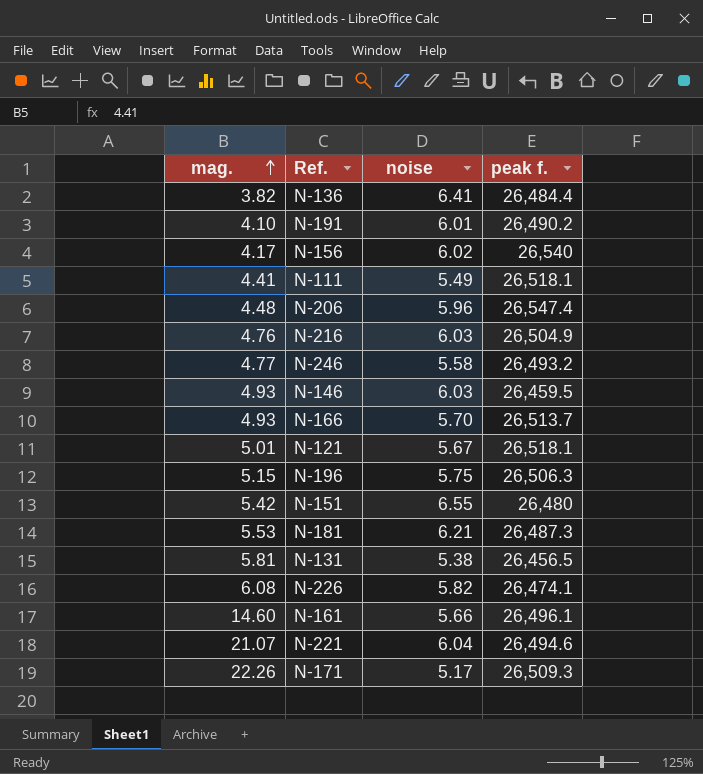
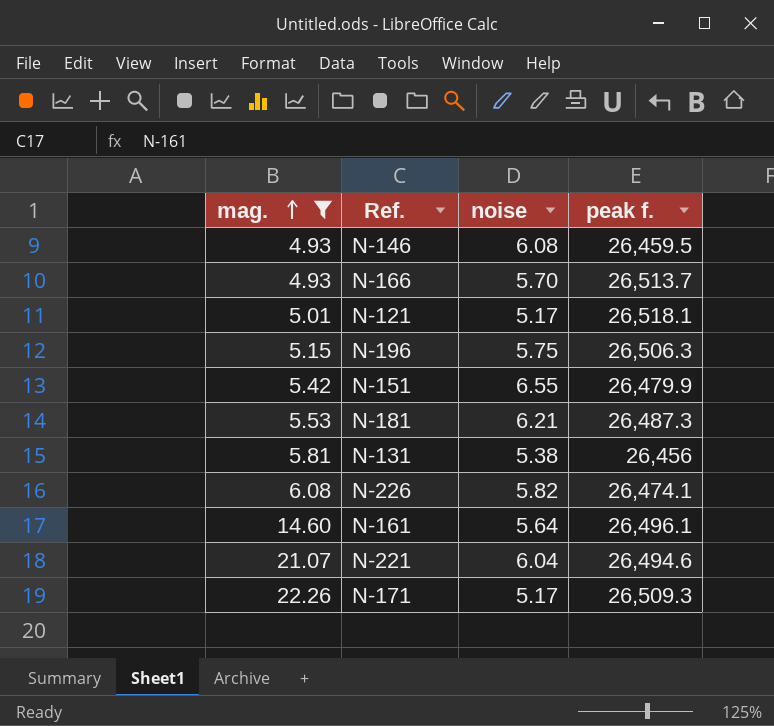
filter: none -> mag. >= 4.93
N-146 | noise: 6.03 -> 6.08
N-121 | noise: 5.67 -> 5.17
N-151 | peak f.: 26,480 -> 26,479.9
N-131 | peak f.: 26,456.5 -> 26,456
N-161 | noise: 5.66 -> 5.64

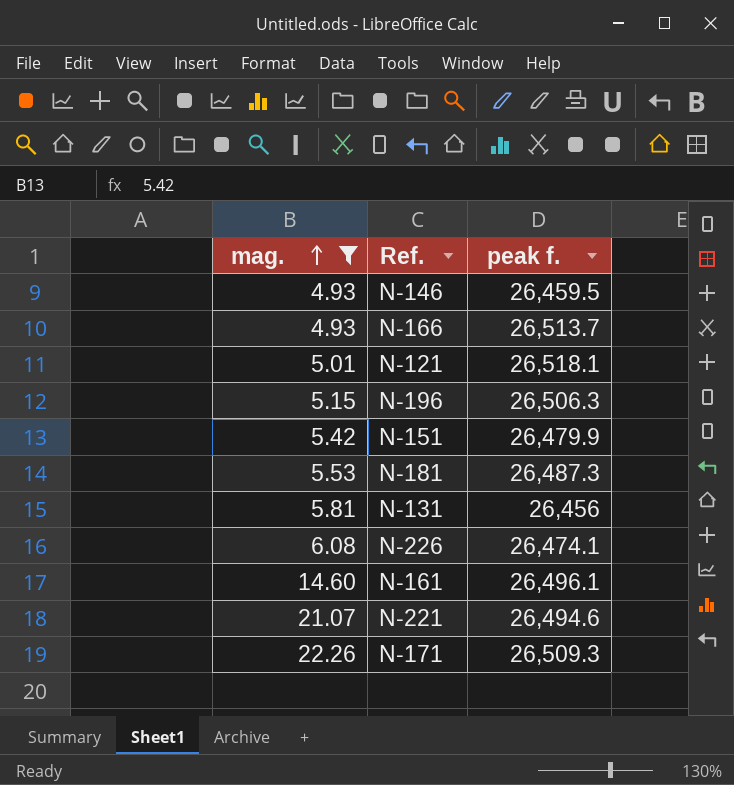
column noise | position: 3 -> none

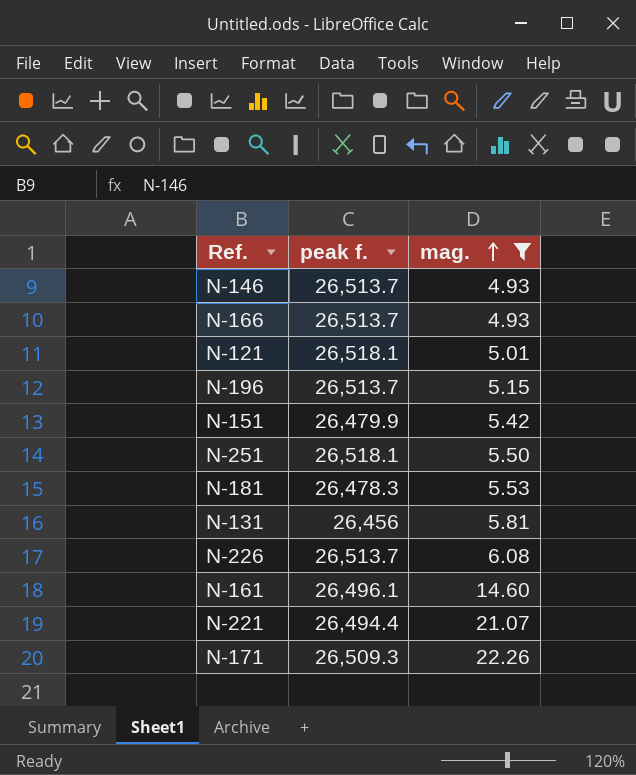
column mag. | position: 1 -> 3
N-146 | peak f.: 26,459.5 -> 26,513.7
N-196 | peak f.: 26,506.3 -> 26,513.7
row N-251: none -> 26,518.1 | 5.50
N-181 | peak f.: 26,487.3 -> 26,478.3
N-226 | peak f.: 26,474.1 -> 26,513.7
N-221 | peak f.: 26,494.6 -> 26,494.4

